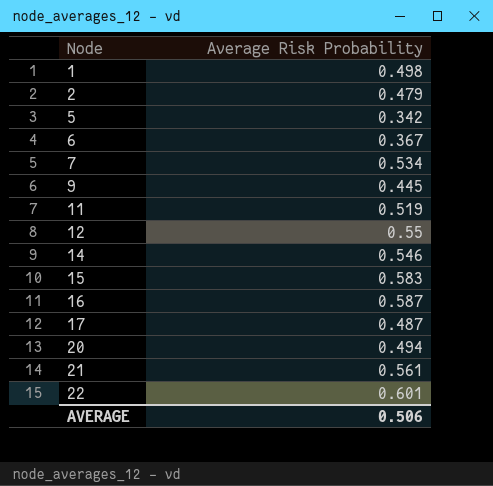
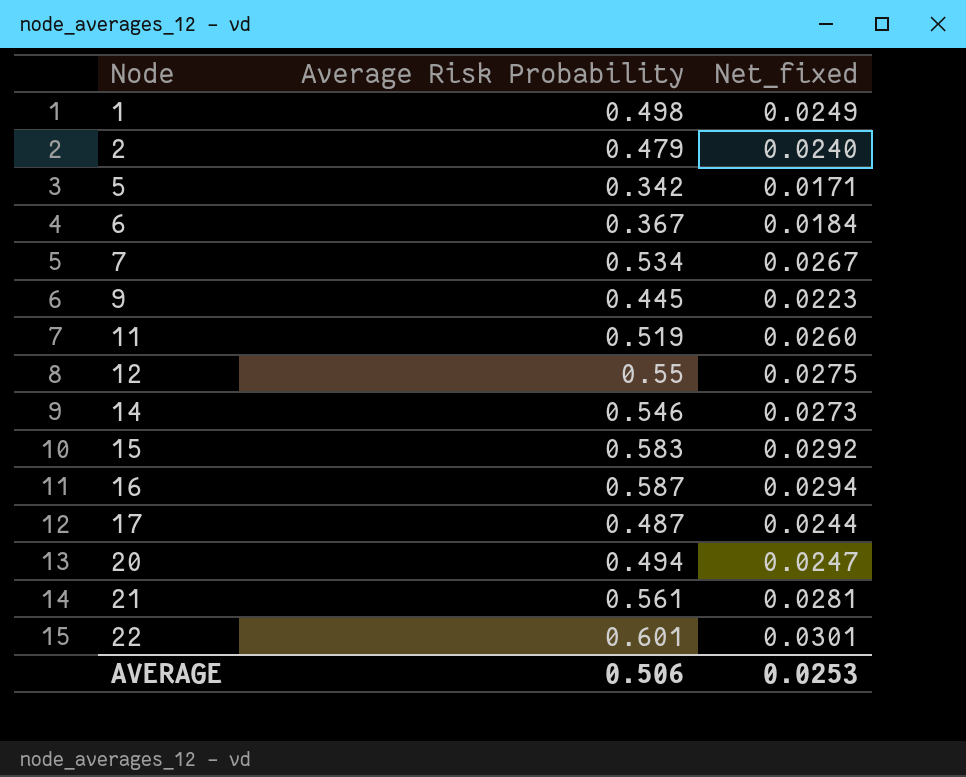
column Net_fixed | formula: none -> [Average Risk Probability] * 0.05

